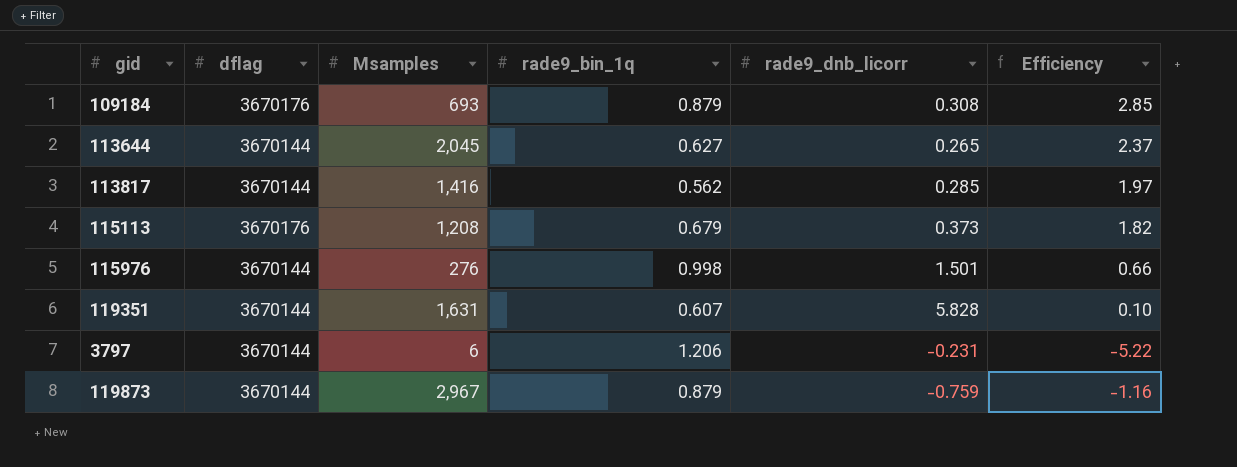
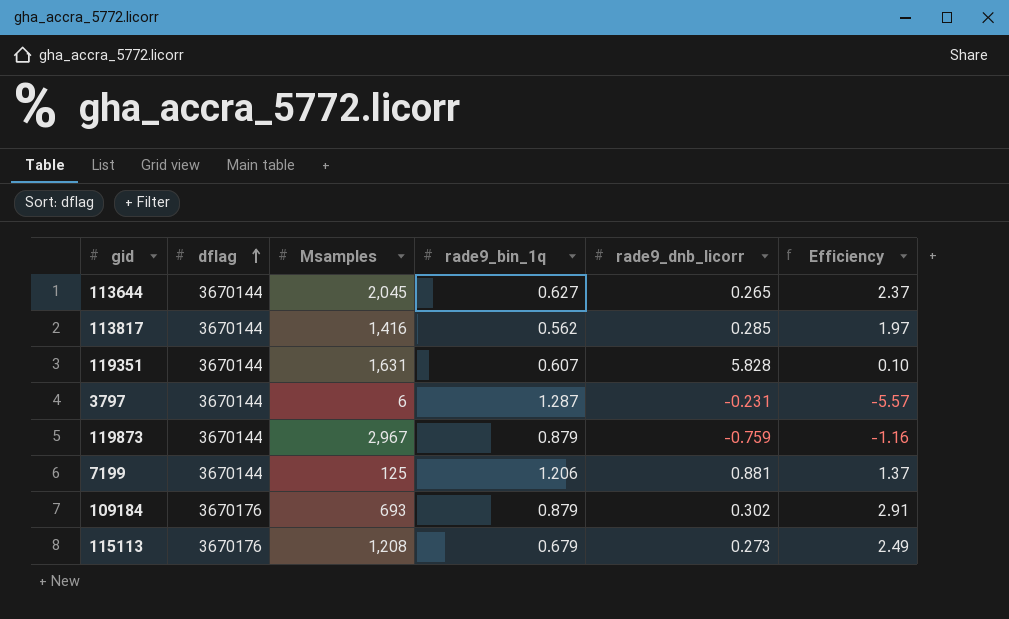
row order: none -> dflag ascending
row 115976: 3670144 | 276 | 0.998 | 1.501 | 0.66 -> none
3797 | rade9_bin_1q: 1.206 -> 1.287
3797 | Efficiency: -5.22 -> -5.57
row 7199: none -> 3670144 | 125 | 1.206 | 0.881 | 1.37
109184 | rade9_dnb_licorr: 0.308 -> 0.302
109184 | Efficiency: 2.85 -> 2.91
115113 | rade9_dnb_licorr: 0.373 -> 0.273
115113 | Efficiency: 1.82 -> 2.49

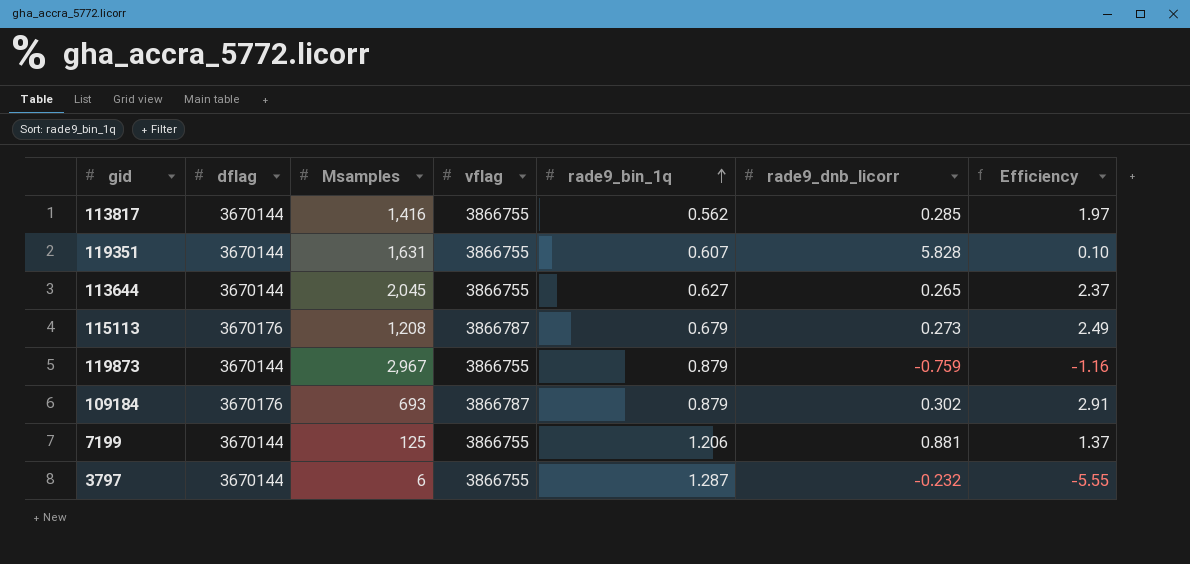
row order: dflag ascending -> rade9_bin_1q ascending
column vflag | position: none -> 4
3797 | rade9_dnb_licorr: -0.231 -> -0.232
3797 | Efficiency: -5.57 -> -5.55

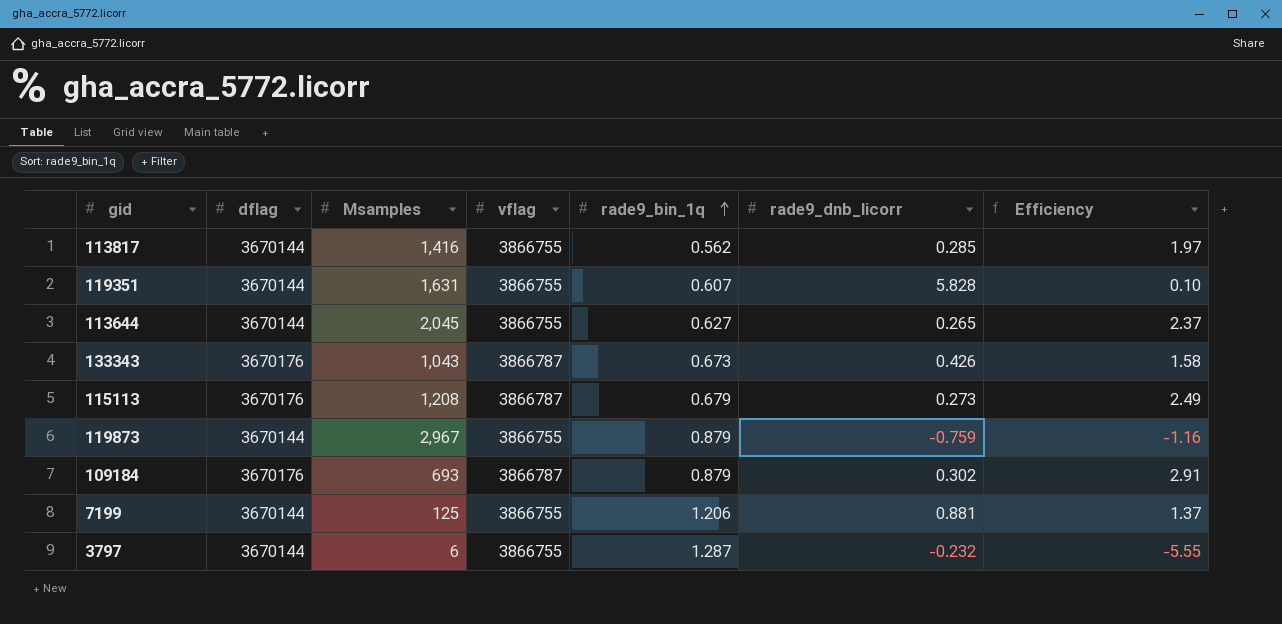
row 133343: none -> 3670176 | 1,043 | 3866787 | 0.673 | 0.426 | 1.58

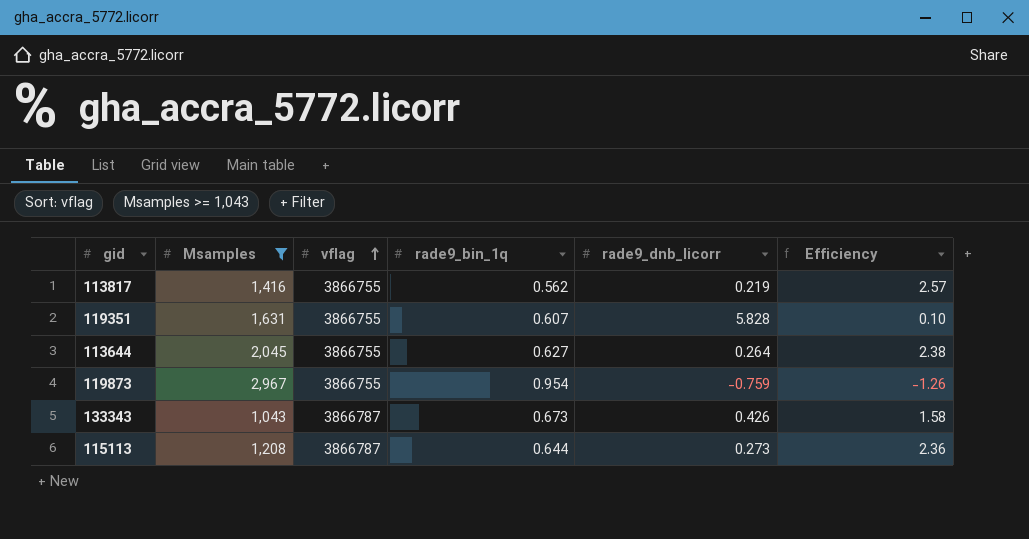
filter: none -> Msamples >= 1,043
row order: rade9_bin_1q ascending -> vflag ascending
column dflag | position: 2 -> none
113817 | rade9_dnb_licorr: 0.285 -> 0.219
113817 | Efficiency: 1.97 -> 2.57
113644 | rade9_dnb_licorr: 0.265 -> 0.264
113644 | Efficiency: 2.37 -> 2.38
119873 | rade9_bin_1q: 0.879 -> 0.954
119873 | Efficiency: -1.16 -> -1.26
115113 | rade9_bin_1q: 0.679 -> 0.644
115113 | Efficiency: 2.49 -> 2.36

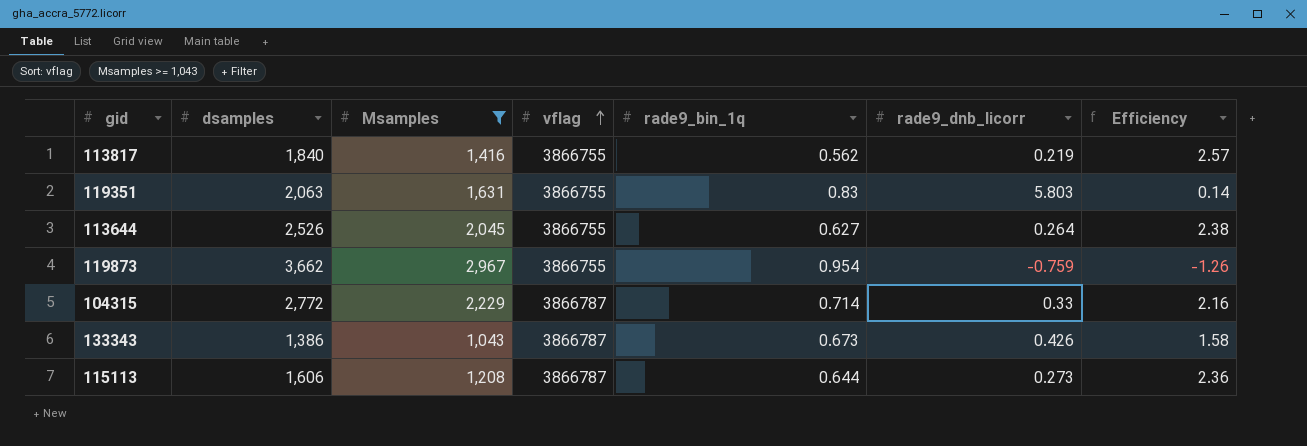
column dsamples | position: none -> 2
119351 | rade9_bin_1q: 0.607 -> 0.83
119351 | rade9_dnb_licorr: 5.828 -> 5.803
119351 | Efficiency: 0.10 -> 0.14
row 104315: none -> 2,772 | 2,229 | 3866787 | 0.714 | 0.33 | 2.16

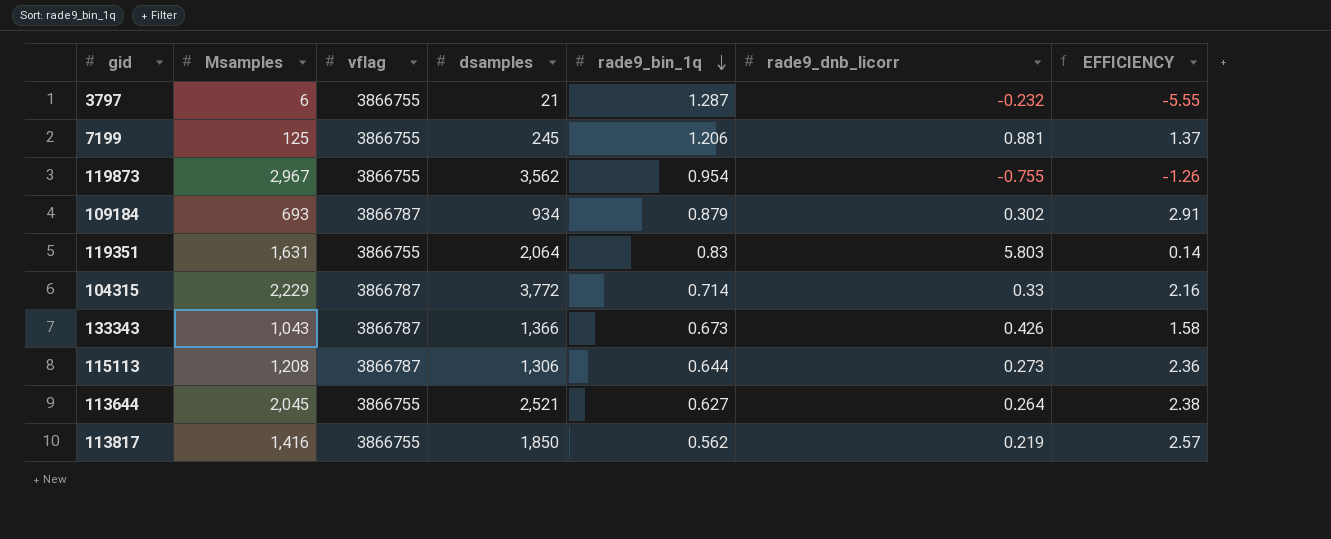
filter: Msamples >= 1,043 -> none
row order: vflag ascending -> rade9_bin_1q descending
column dsamples | position: 2 -> 4
column name: Efficiency -> EFFICIENCY
119873 | dsamples: 3,662 -> 3,562
119873 | rade9_dnb_licorr: -0.759 -> -0.755
119351 | dsamples: 2,063 -> 2,064
104315 | dsamples: 2,772 -> 3,772
133343 | dsamples: 1,386 -> 1,366
115113 | dsamples: 1,606 -> 1,306
113644 | dsamples: 2,526 -> 2,521
113817 | dsamples: 1,840 -> 1,850

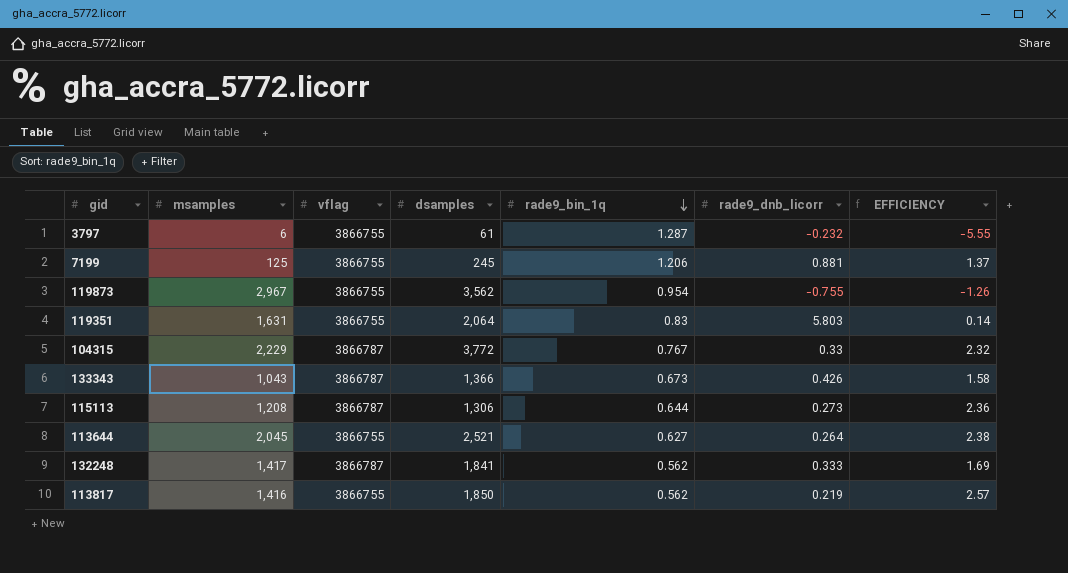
column name: Msamples -> msamples
row 109184: 693 | 3866787 | 934 | 0.879 | 0.302 | 2.91 -> none
3797 | dsamples: 21 -> 61
104315 | rade9_bin_1q: 0.714 -> 0.767
104315 | EFFICIENCY: 2.16 -> 2.32
row 132248: none -> 1,417 | 3866787 | 1,841 | 0.562 | 0.333 | 1.69

